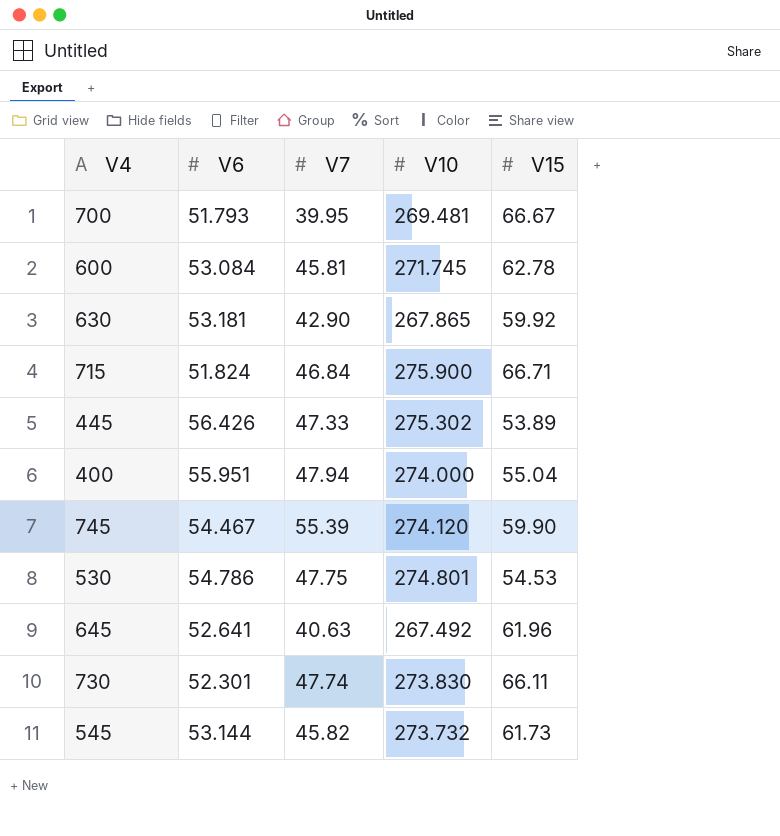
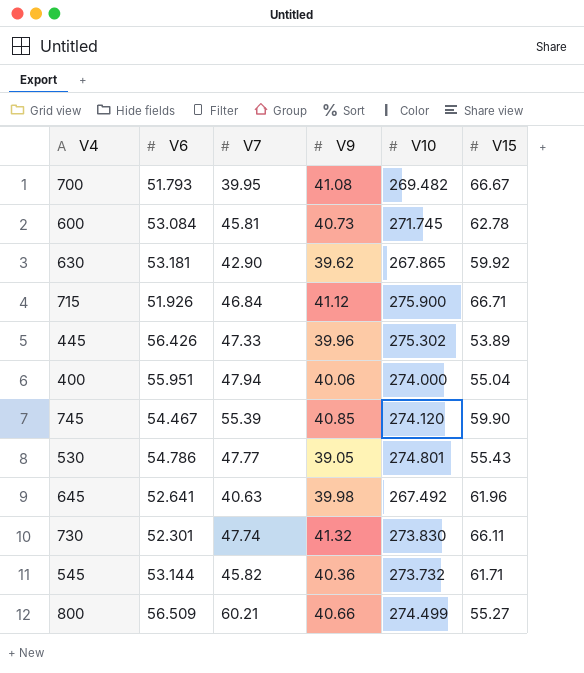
column V9 | position: none -> 4
700 | V10: 269.481 -> 269.482
715 | V6: 51.824 -> 51.926
530 | V7: 47.75 -> 47.77
530 | V15: 54.53 -> 55.43
545 | V15: 61.73 -> 61.71
row 800: none -> 56.509 | 60.21 | 40.66 | 274.499 | 55.27

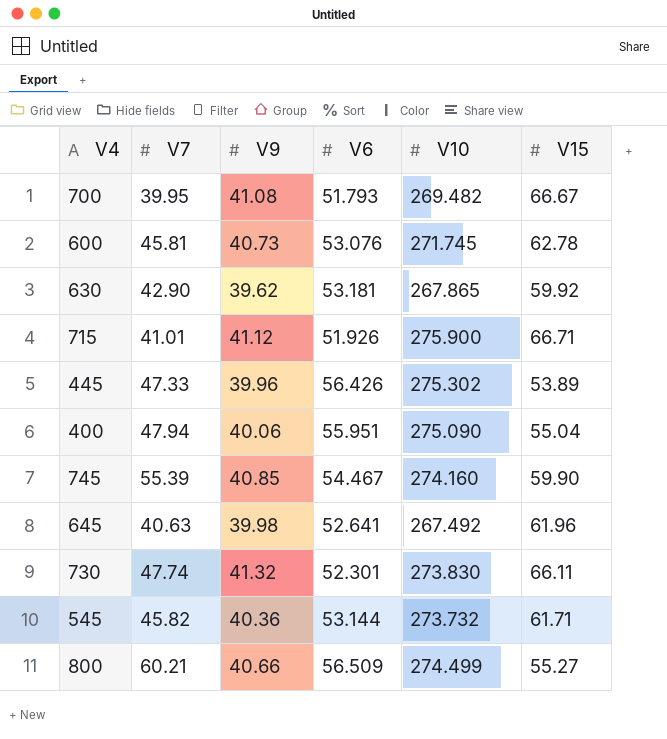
column V6 | position: 2 -> 4
row 530: 54.786 | 47.77 | 39.05 | 274.801 | 55.43 -> none
600 | V6: 53.084 -> 53.076
715 | V7: 46.84 -> 41.01
400 | V10: 274.000 -> 275.090
745 | V10: 274.120 -> 274.160

